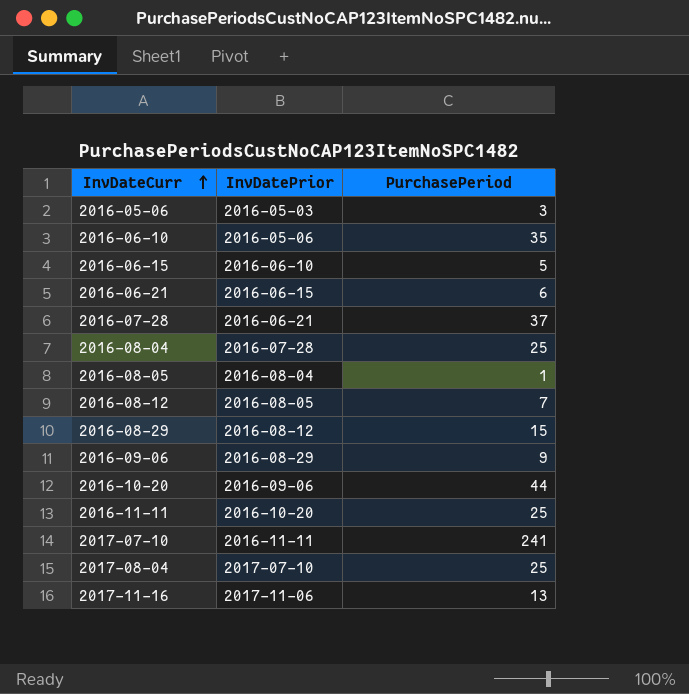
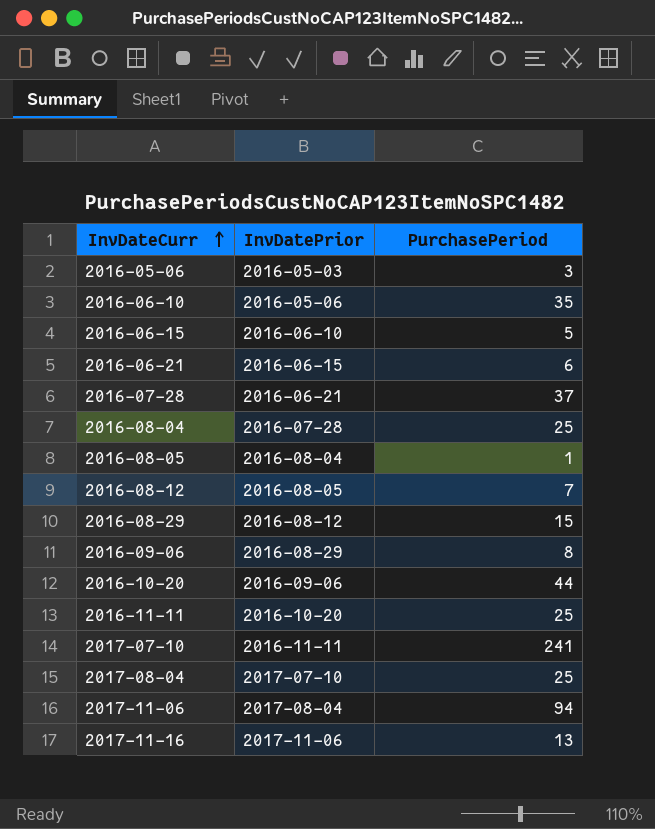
2016-09-06 | PurchasePeriod: 9 -> 8
row 2017-11-06: none -> 2017-08-04 | 94

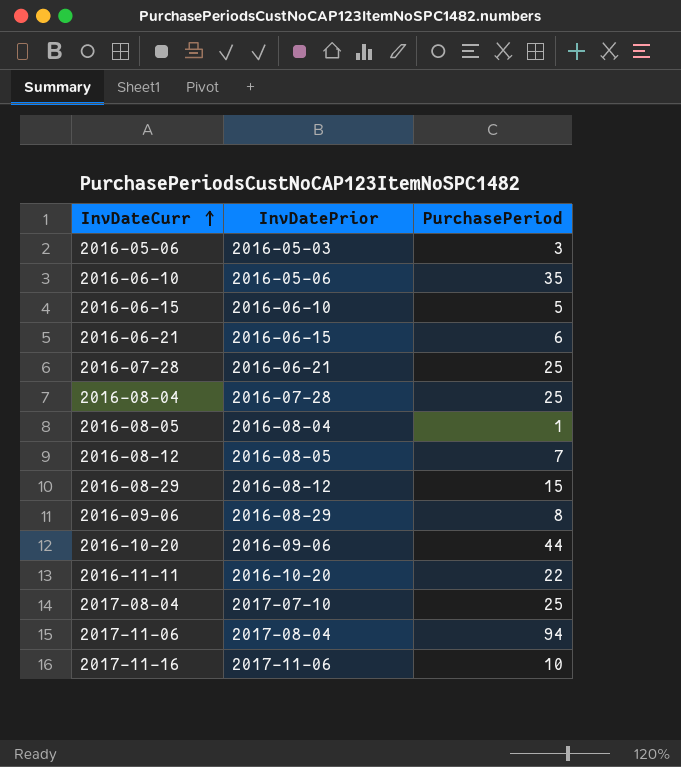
row 2017-07-10: 2016-11-11 | 241 -> none
2016-07-28 | PurchasePeriod: 37 -> 25
2016-11-11 | PurchasePeriod: 25 -> 22
2017-11-16 | PurchasePeriod: 13 -> 10

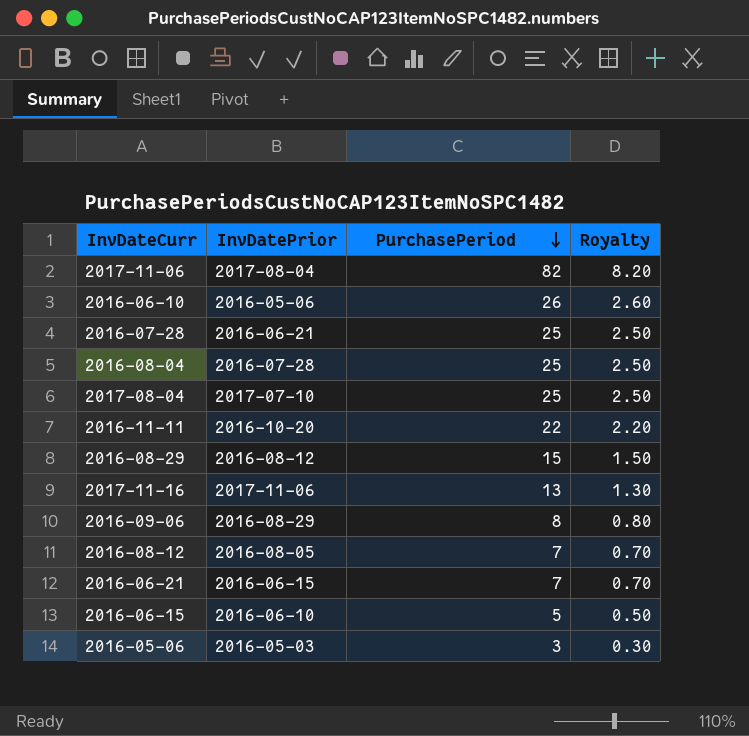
row order: InvDateCurr ascending -> PurchasePeriod descending
column Royalty | formula: none -> [PurchasePeriod] * 0.1
row 2016-08-05: 2016-08-04 | 1 -> none
row 2016-10-20: 2016-09-06 | 44 -> none
2017-11-06 | PurchasePeriod: 94 -> 82
2016-06-10 | PurchasePeriod: 35 -> 26
2017-11-16 | PurchasePeriod: 10 -> 13
2016-06-21 | PurchasePeriod: 6 -> 7

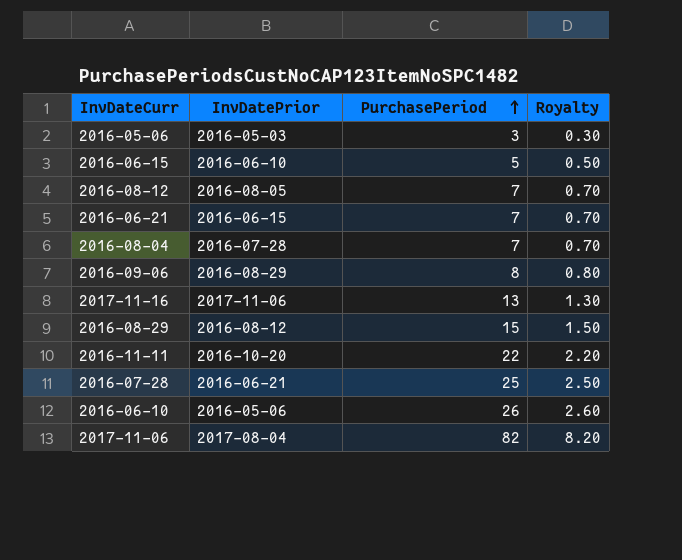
row order: PurchasePeriod descending -> PurchasePeriod ascending
row 2017-08-04: 2017-07-10 | 25 | 2.50 -> none
2016-08-04 | PurchasePeriod: 25 -> 7
2016-08-04 | Royalty: 2.50 -> 0.70

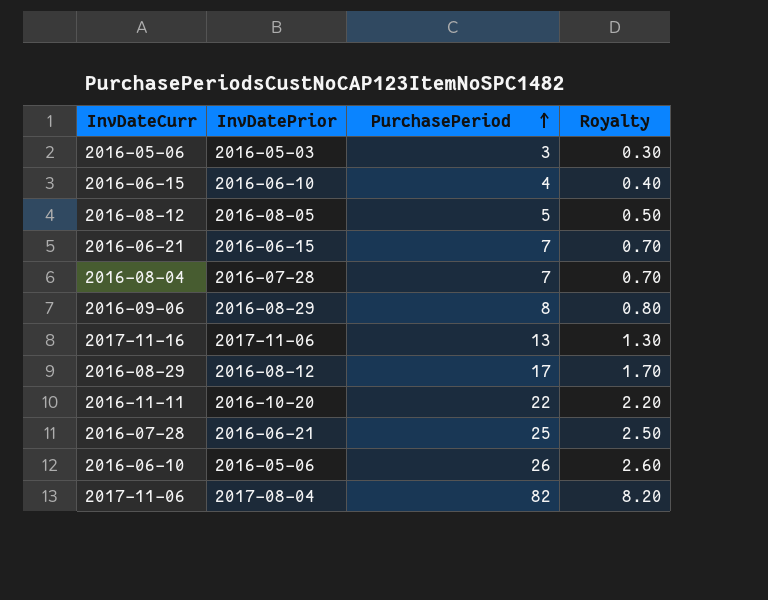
2016-06-15 | PurchasePeriod: 5 -> 4
2016-06-15 | Royalty: 0.50 -> 0.40
2016-08-12 | PurchasePeriod: 7 -> 5
2016-08-12 | Royalty: 0.70 -> 0.50
2016-08-29 | PurchasePeriod: 15 -> 17
2016-08-29 | Royalty: 1.50 -> 1.70

